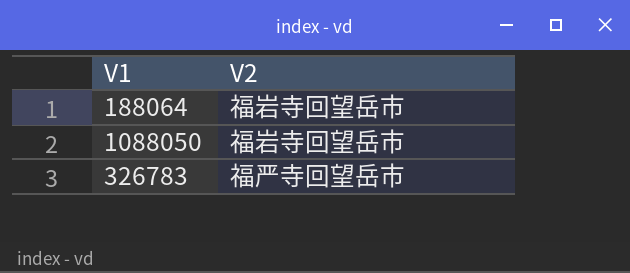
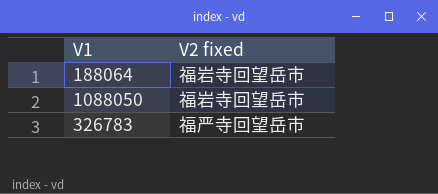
column name: V2 -> V2 fixed

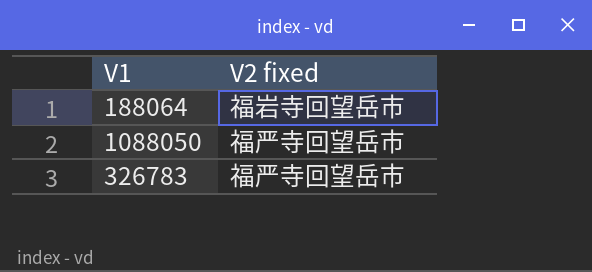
1088050 | V2 fixed: 福岩寺回望岳市 -> 福严寺回望岳市

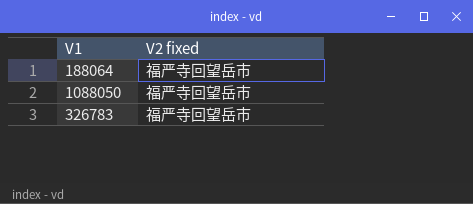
188064 | V2 fixed: 福岩寺回望岳市 -> 福严寺回望岳市

